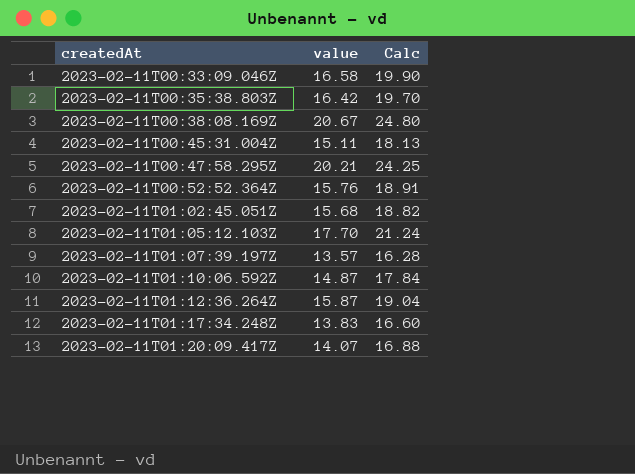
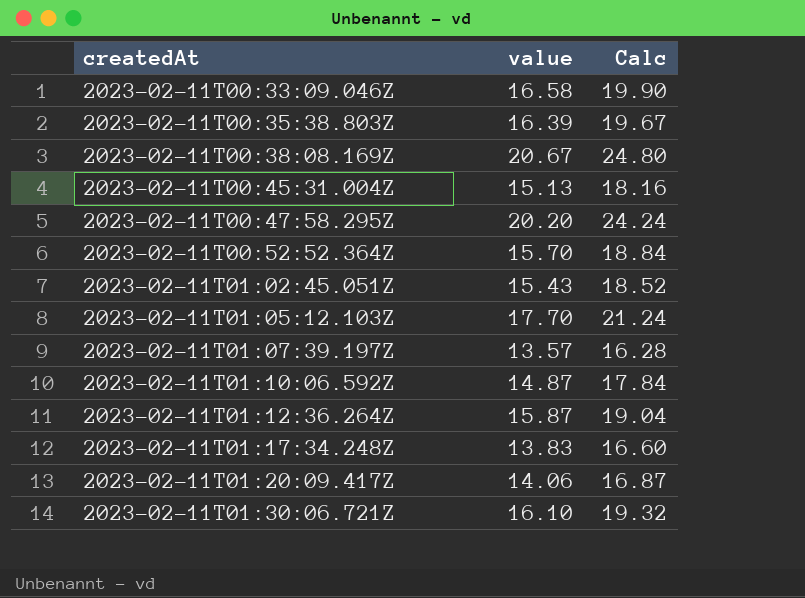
2023-02-11T00:35:38.803Z | value: 16.42 -> 16.39
2023-02-11T00:35:38.803Z | Calc: 19.70 -> 19.67
2023-02-11T00:45:31.004Z | value: 15.11 -> 15.13
2023-02-11T00:45:31.004Z | Calc: 18.13 -> 18.16
2023-02-11T00:47:58.295Z | value: 20.21 -> 20.20
2023-02-11T00:47:58.295Z | Calc: 24.25 -> 24.24
2023-02-11T00:52:52.364Z | value: 15.76 -> 15.70
2023-02-11T00:52:52.364Z | Calc: 18.91 -> 18.84
2023-02-11T01:02:45.051Z | value: 15.68 -> 15.43
2023-02-11T01:02:45.051Z | Calc: 18.82 -> 18.52
2023-02-11T01:20:09.417Z | value: 14.07 -> 14.06
2023-02-11T01:20:09.417Z | Calc: 16.88 -> 16.87
row 2023-02-11T01:30:06.721Z: none -> 16.10 | 19.32

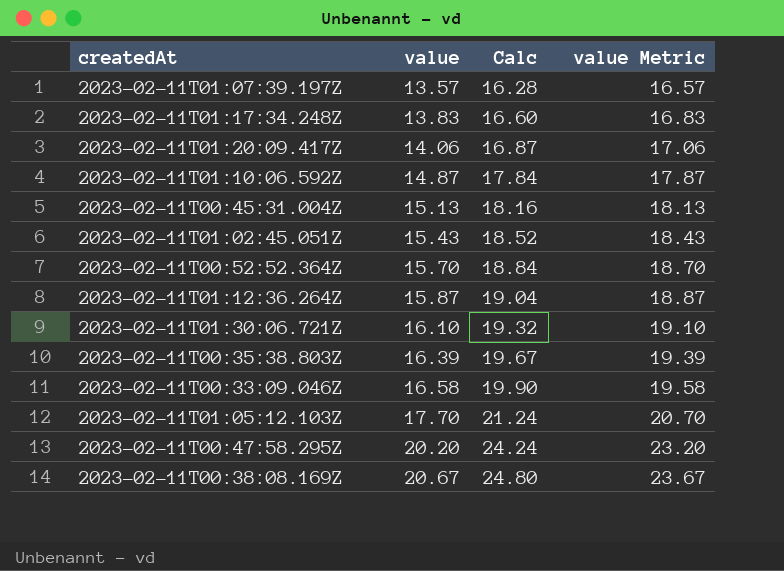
row order: createdAt ascending -> value ascending
column value Metric | formula: none -> [value] + 3

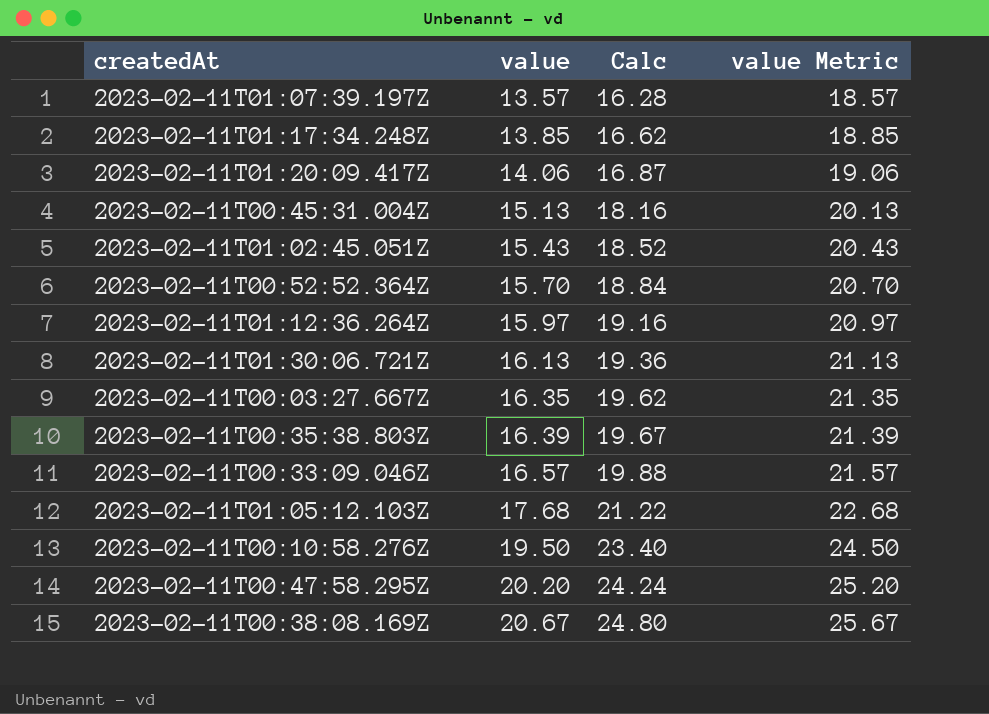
column value Metric | formula: [value] + 3 -> [value] + 5
row 2023-02-11T01:10:06.592Z: 14.87 | 17.84 | 17.87 -> none
2023-02-11T01:17:34.248Z | value: 13.83 -> 13.85
2023-02-11T01:17:34.248Z | Calc: 16.60 -> 16.62
2023-02-11T01:12:36.264Z | value: 15.87 -> 15.97
2023-02-11T01:12:36.264Z | Calc: 19.04 -> 19.16
2023-02-11T01:30:06.721Z | value: 16.10 -> 16.13
2023-02-11T01:30:06.721Z | Calc: 19.32 -> 19.36
row 2023-02-11T00:03:27.667Z: none -> 16.35 | 19.62 | 21.35
2023-02-11T00:33:09.046Z | value: 16.58 -> 16.57
2023-02-11T00:33:09.046Z | Calc: 19.90 -> 19.88
2023-02-11T01:05:12.103Z | value: 17.70 -> 17.68
2023-02-11T01:05:12.103Z | Calc: 21.24 -> 21.22
row 2023-02-11T00:10:58.276Z: none -> 19.50 | 23.40 | 24.50

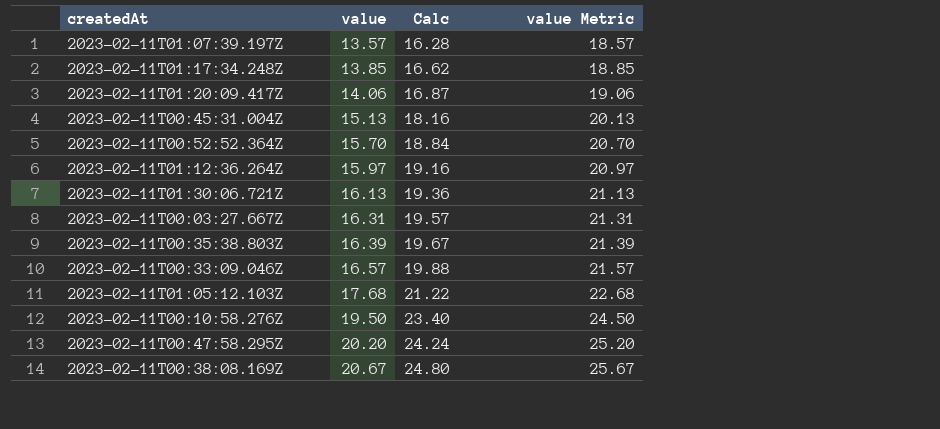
row 2023-02-11T01:02:45.051Z: 15.43 | 18.52 | 20.43 -> none
2023-02-11T00:03:27.667Z | value: 16.35 -> 16.31
2023-02-11T00:03:27.667Z | Calc: 19.62 -> 19.57
2023-02-11T00:03:27.667Z | value Metric: 21.35 -> 21.31

